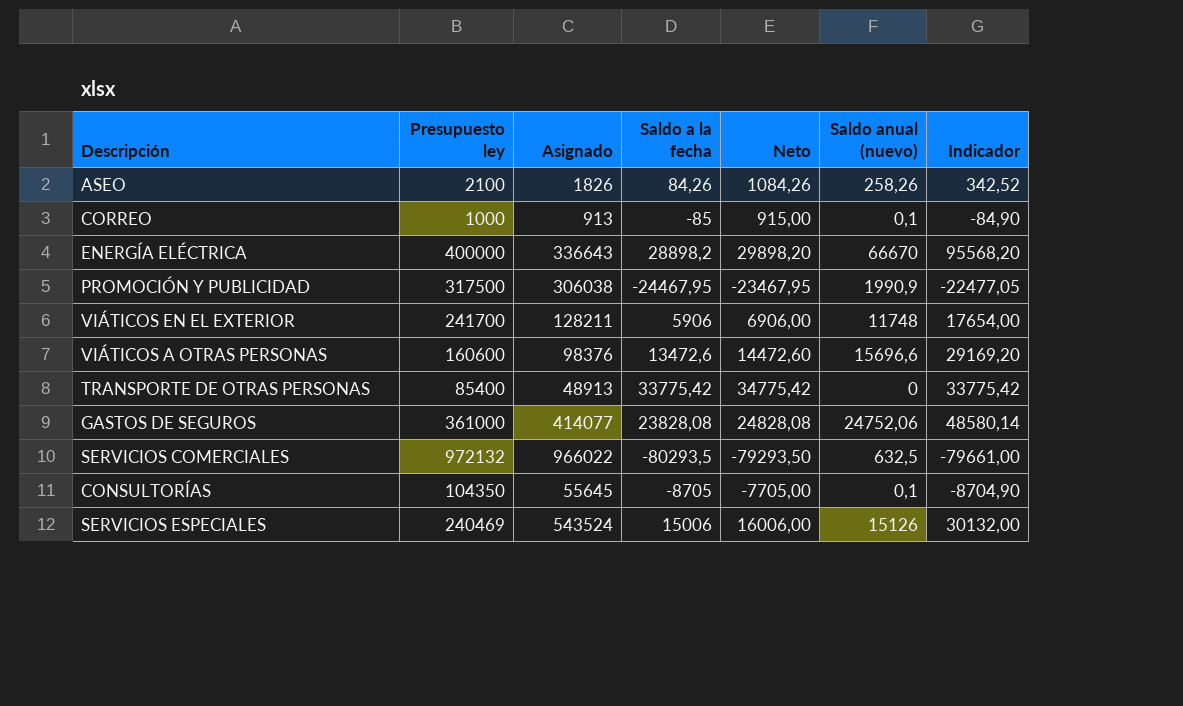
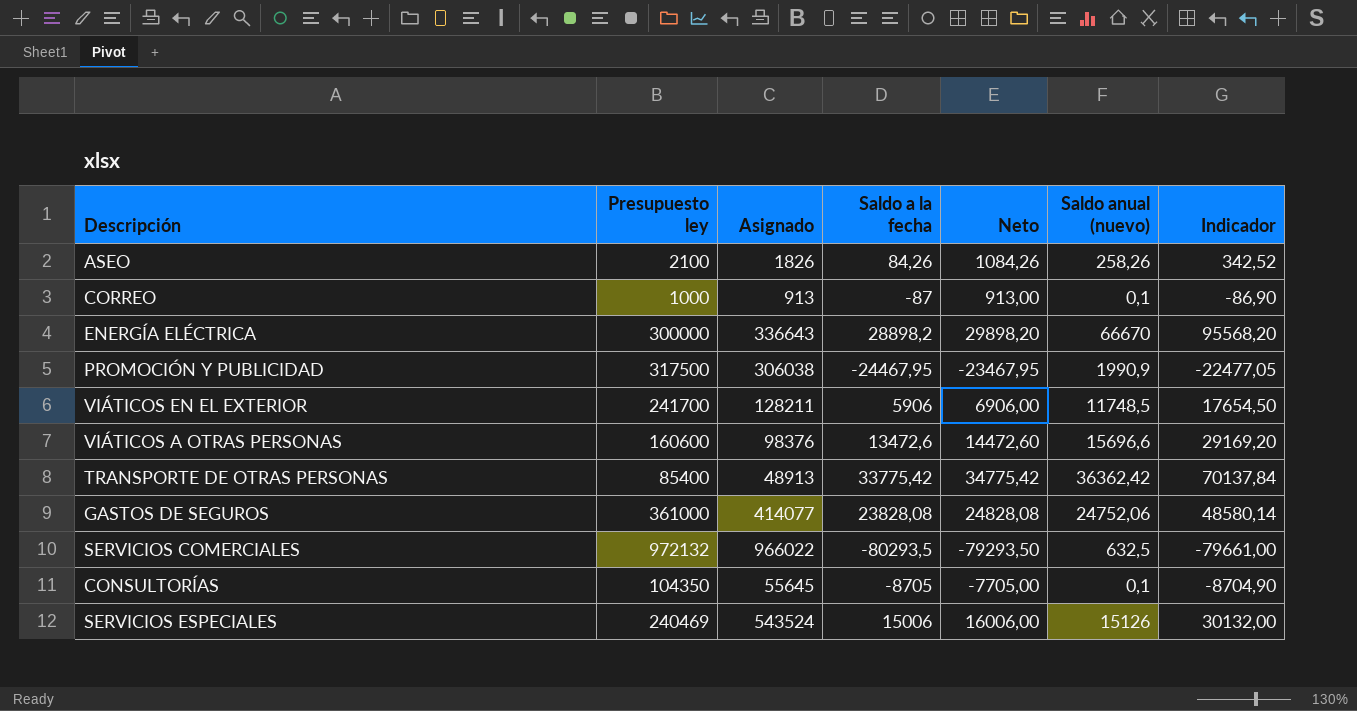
CORREO | Saldo a la fecha: -85 -> -87
CORREO | Neto: 915,00 -> 913,00
CORREO | Indicador: -84,90 -> -86,90
ENERGÍA ELÉCTRICA | Presupuesto ley: 400000 -> 300000
VIÁTICOS EN EL EXTERIOR | Saldo anual (nuevo): 11748 -> 11748,5
VIÁTICOS EN EL EXTERIOR | Indicador: 17654,00 -> 17654,50
TRANSPORTE DE OTRAS PERSONAS | Saldo anual (nuevo): 0 -> 36362,42
TRANSPORTE DE OTRAS PERSONAS | Indicador: 33775,42 -> 70137,84

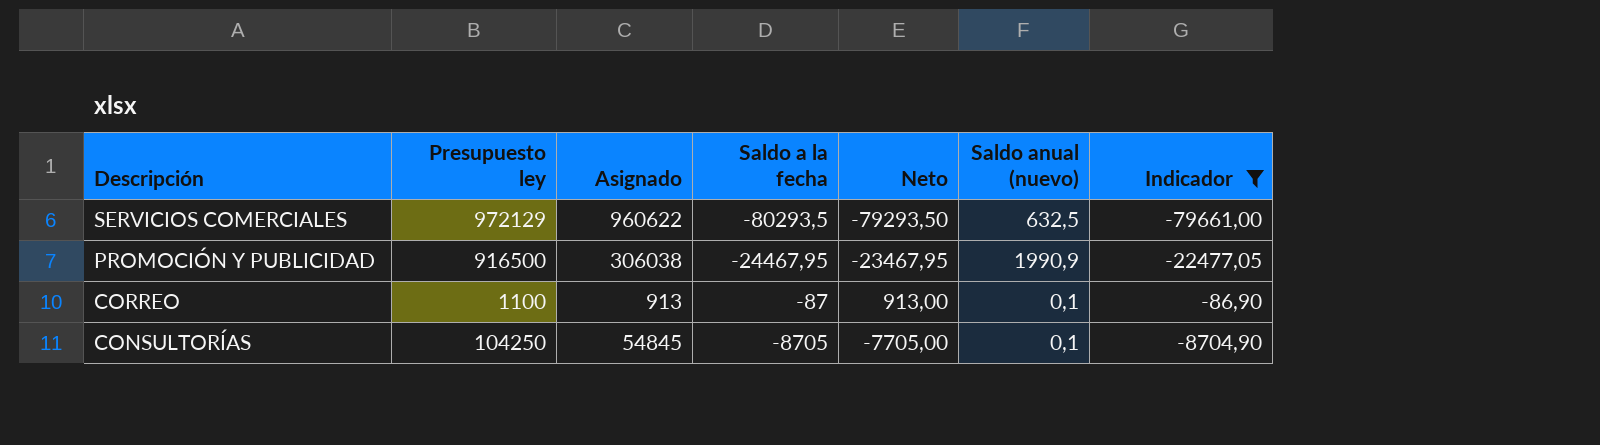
filter: none -> Indicador <= -86,90
row order: none -> Descripción descending
SERVICIOS COMERCIALES | Presupuesto ley: 972132 -> 972129
SERVICIOS COMERCIALES | Asignado: 966022 -> 960622
PROMOCIÓN Y PUBLICIDAD | Presupuesto ley: 317500 -> 916500
CORREO | Presupuesto ley: 1000 -> 1100
CONSULTORÍAS | Presupuesto ley: 104350 -> 104250
CONSULTORÍAS | Asignado: 55645 -> 54845

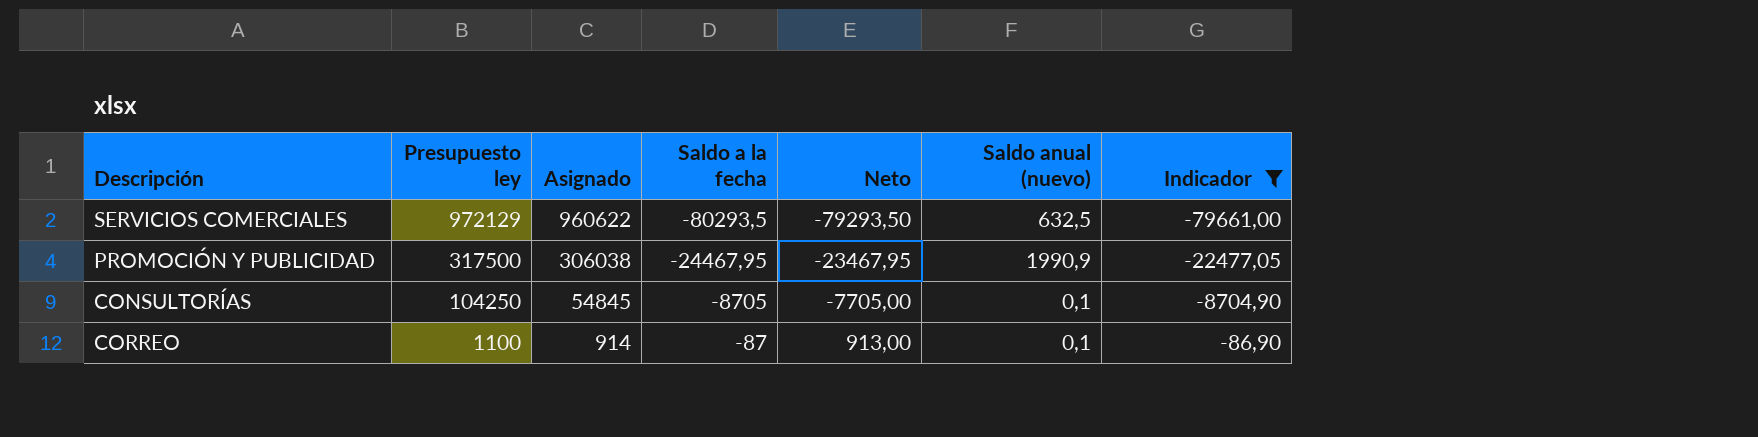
row order: Descripción descending -> Presupuesto ley descending
PROMOCIÓN Y PUBLICIDAD | Presupuesto ley: 916500 -> 317500
CORREO | Asignado: 913 -> 914

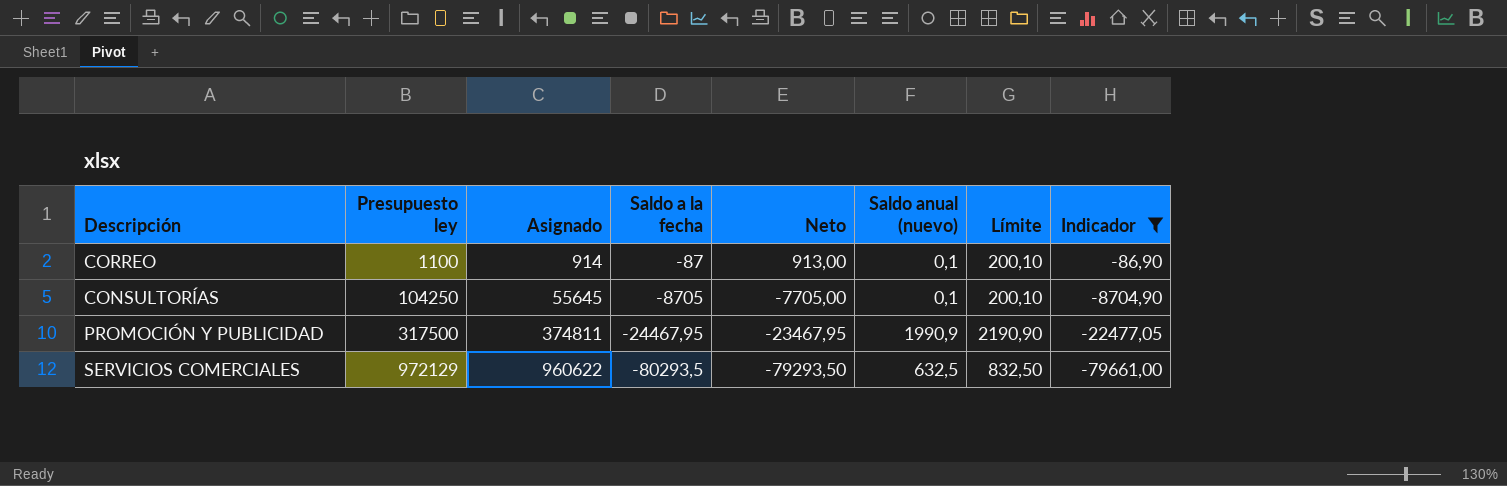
row order: Presupuesto ley descending -> Presupuesto ley ascending
column Límite | formula: none -> [Saldo anual (nuevo)] + 200
CONSULTORÍAS | Asignado: 54845 -> 55645
PROMOCIÓN Y PUBLICIDAD | Asignado: 306038 -> 374811

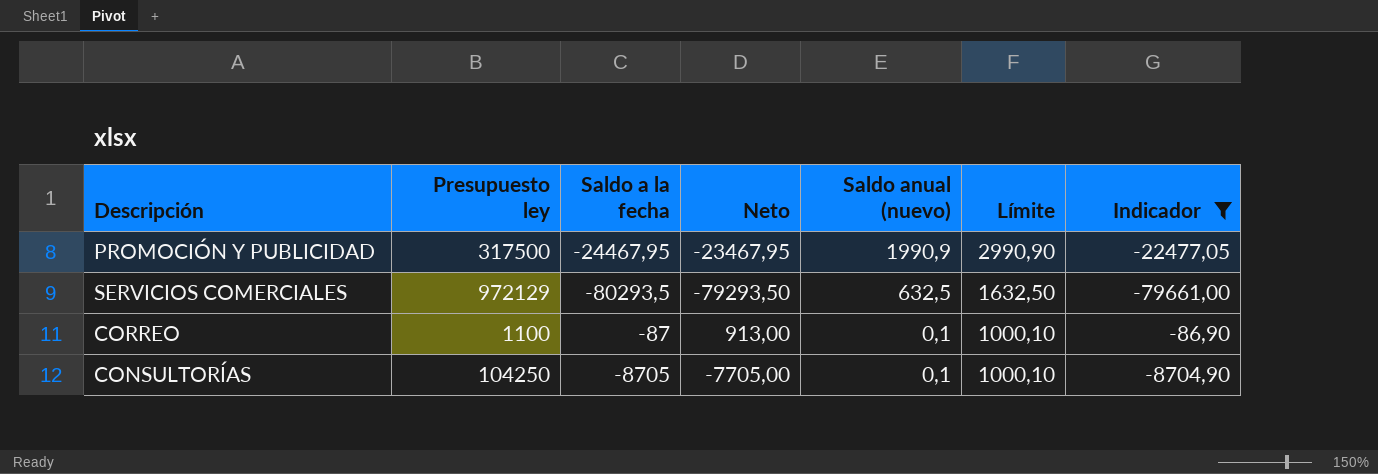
row order: Presupuesto ley ascending -> Saldo anual (nuevo) descending
column Asignado | position: 3 -> none
column Límite | formula: [Saldo anual (nuevo)] + 200 -> [Saldo anual (nuevo)] + 1000

